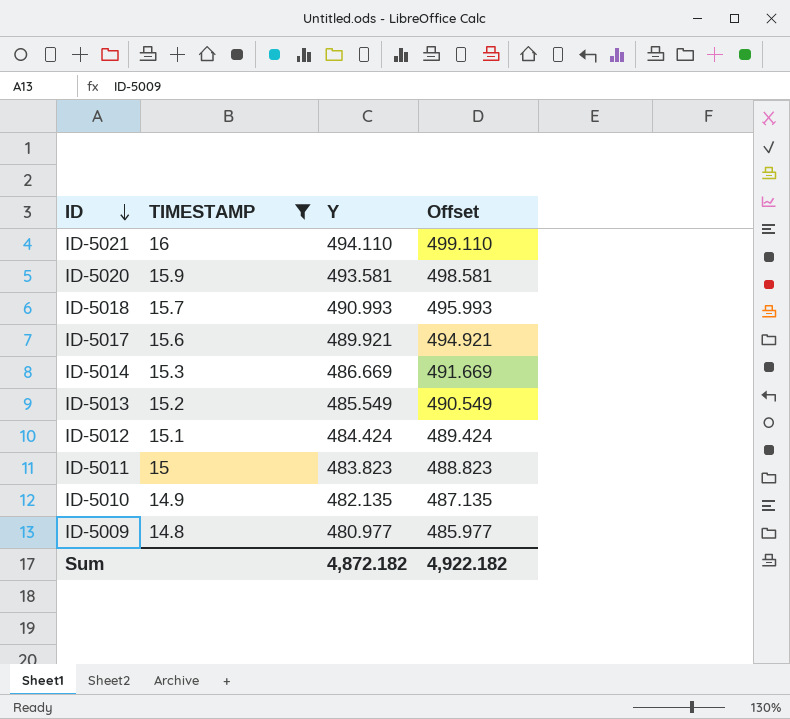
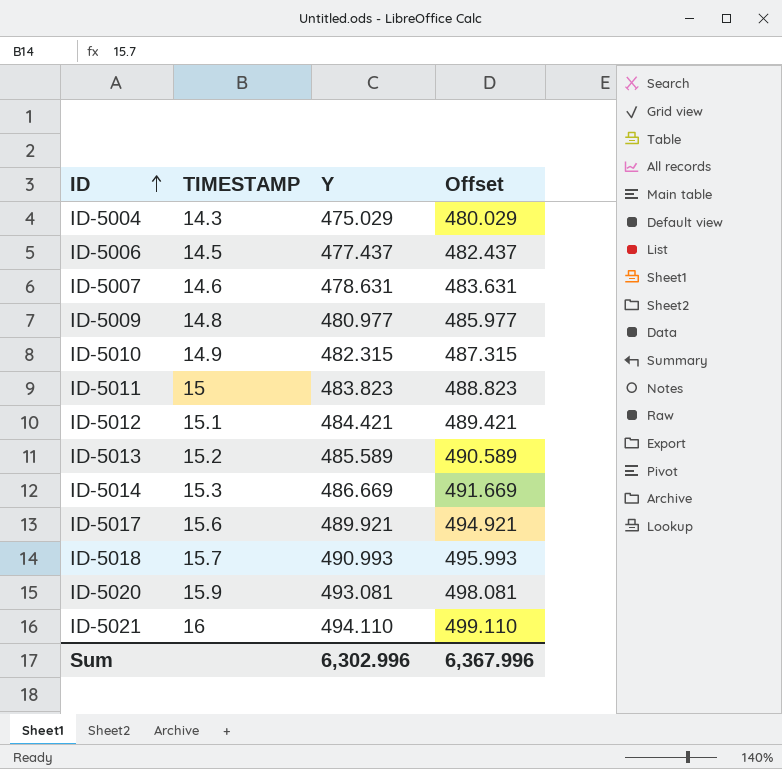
filter: TIMESTAMP >= 14.8 -> none
row order: ID descending -> ID ascending
ID-5010 | Y: 482.135 -> 482.315
ID-5010 | Offset: 487.135 -> 487.315
ID-5012 | Y: 484.424 -> 484.421
ID-5012 | Offset: 489.424 -> 489.421
ID-5013 | Y: 485.549 -> 485.589
ID-5013 | Offset: 490.549 -> 490.589
ID-5020 | Y: 493.581 -> 493.081
ID-5020 | Offset: 498.581 -> 498.081
Sum | Y: 4,872.182 -> 6,302.996
Sum | Offset: 4,922.182 -> 6,367.996

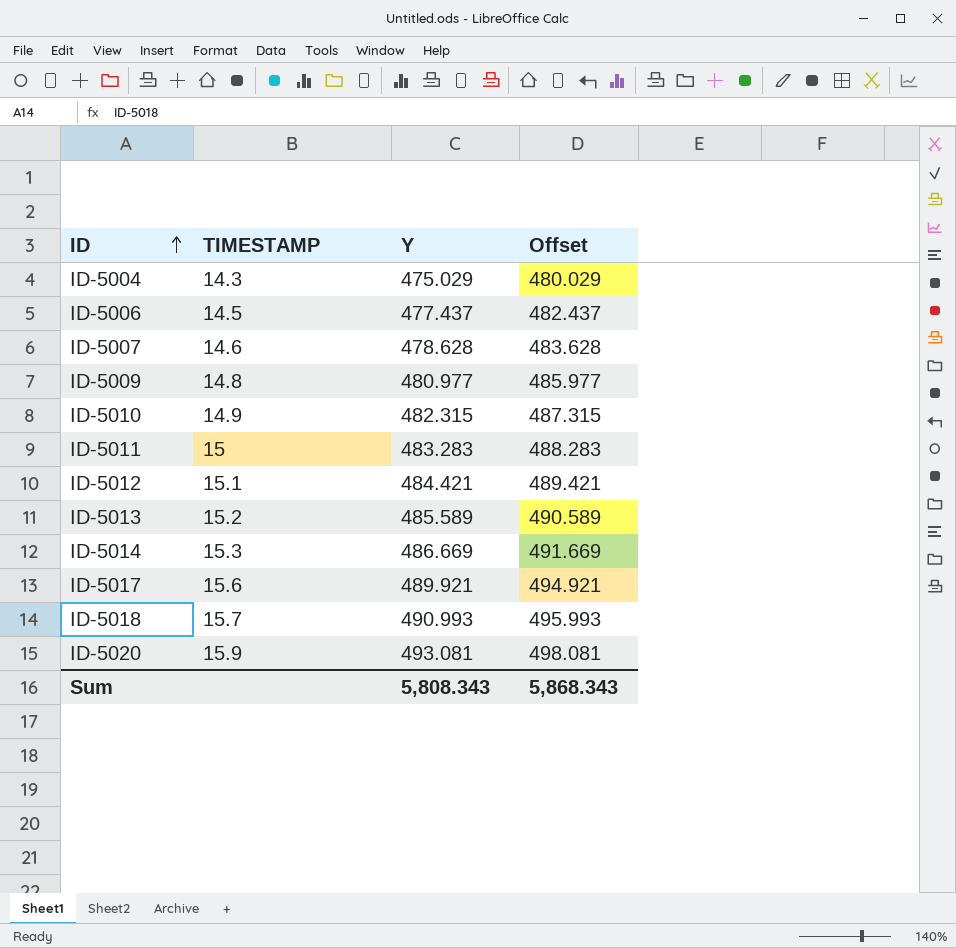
row ID-5021: 16 | 494.110 | 499.110 -> none
ID-5007 | Y: 478.631 -> 478.628
ID-5007 | Offset: 483.631 -> 483.628
ID-5011 | Y: 483.823 -> 483.283
ID-5011 | Offset: 488.823 -> 488.283
Sum | Y: 6,302.996 -> 5,808.343
Sum | Offset: 6,367.996 -> 5,868.343

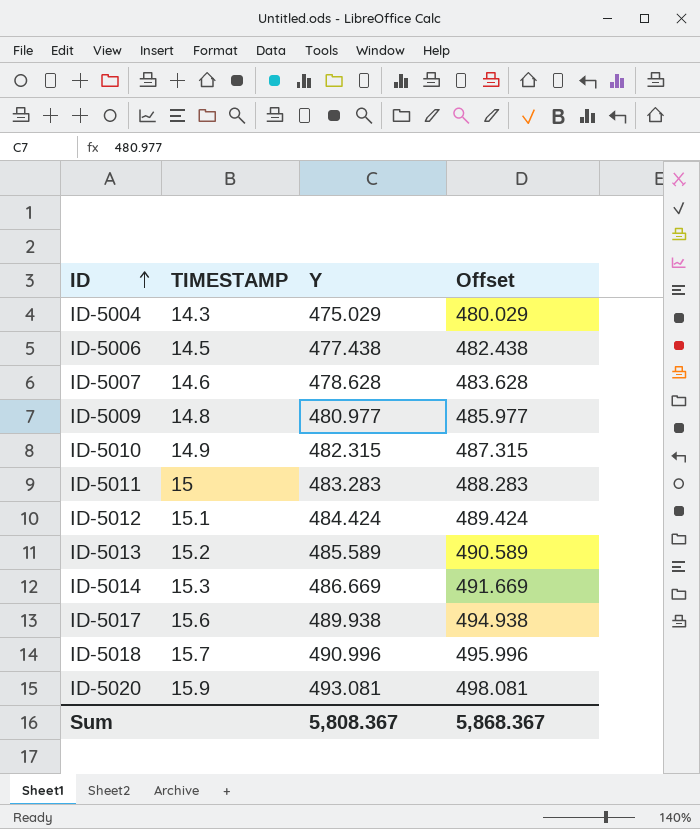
ID-5006 | Y: 477.437 -> 477.438
ID-5006 | Offset: 482.437 -> 482.438
ID-5012 | Y: 484.421 -> 484.424
ID-5012 | Offset: 489.421 -> 489.424
ID-5017 | Y: 489.921 -> 489.938
ID-5017 | Offset: 494.921 -> 494.938
ID-5018 | Y: 490.993 -> 490.996
ID-5018 | Offset: 495.993 -> 495.996
Sum | Y: 5,808.343 -> 5,808.367
Sum | Offset: 5,868.343 -> 5,868.367

